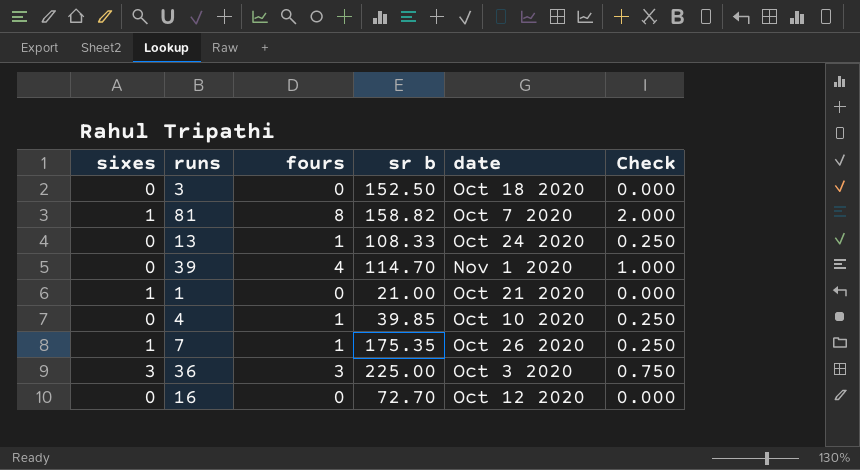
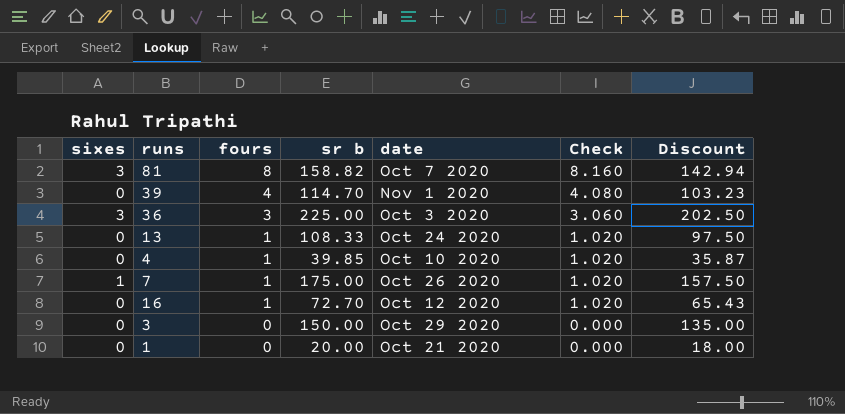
row order: none -> fours descending
column Check | formula: [fours] * 0.25 -> [fours] * 1.02
column Discount | formula: none -> [sr b] * 0.9
81 | sixes: 1 -> 3
7 | sr b: 175.35 -> 175.00
16 | fours: 0 -> 1
3 | sr b: 152.50 -> 150.00
3 | date: Oct 18 2020 -> Oct 29 2020
1 | sixes: 1 -> 0
1 | sr b: 21.00 -> 20.00

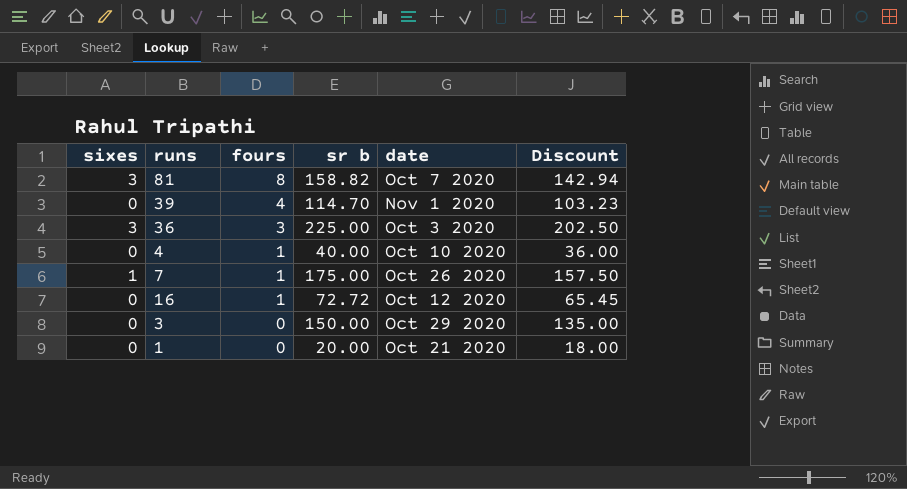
column Check | formula: [fours] * 1.02 -> none
row 13: 0 | 1 | 108.33 | Oct 24 2020 | 1.020 | 97.50 -> none
4 | sr b: 39.85 -> 40.00
4 | Discount: 35.87 -> 36.00
16 | sr b: 72.70 -> 72.72
16 | Discount: 65.43 -> 65.45

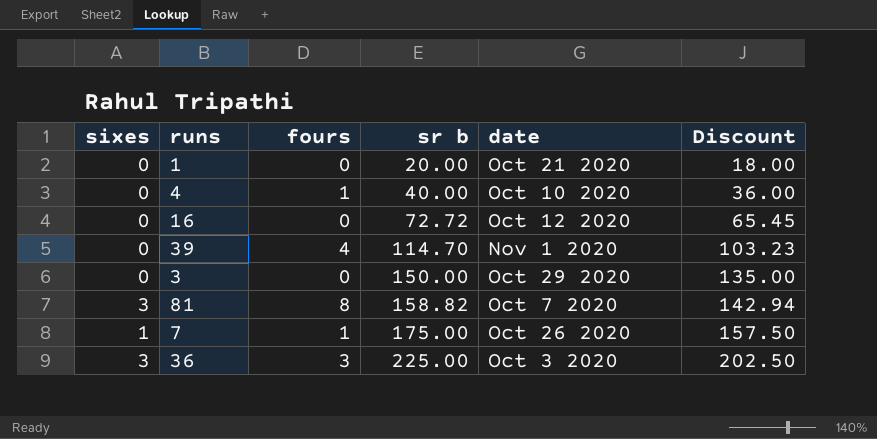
row order: fours descending -> sr b ascending
16 | fours: 1 -> 0

